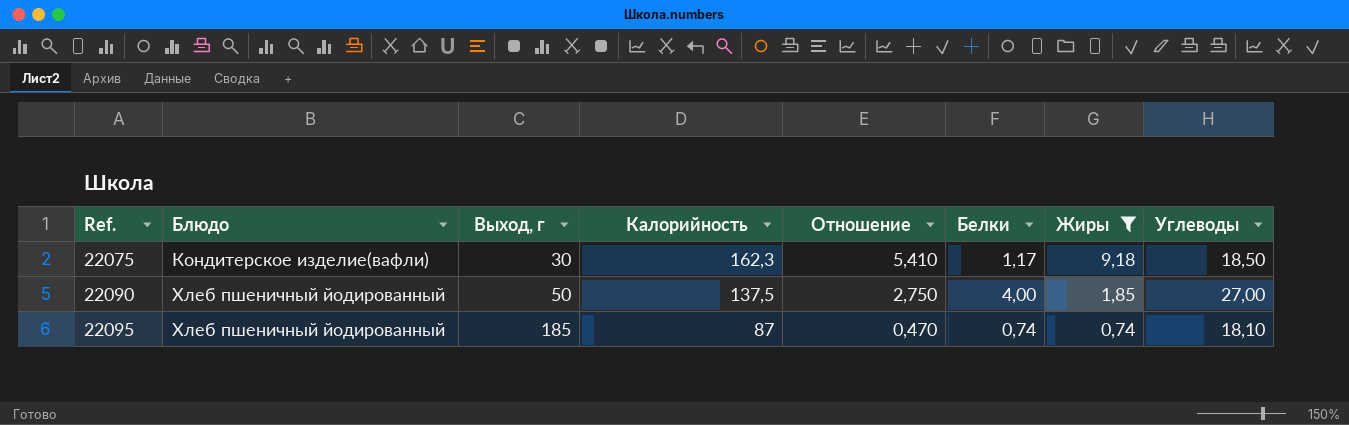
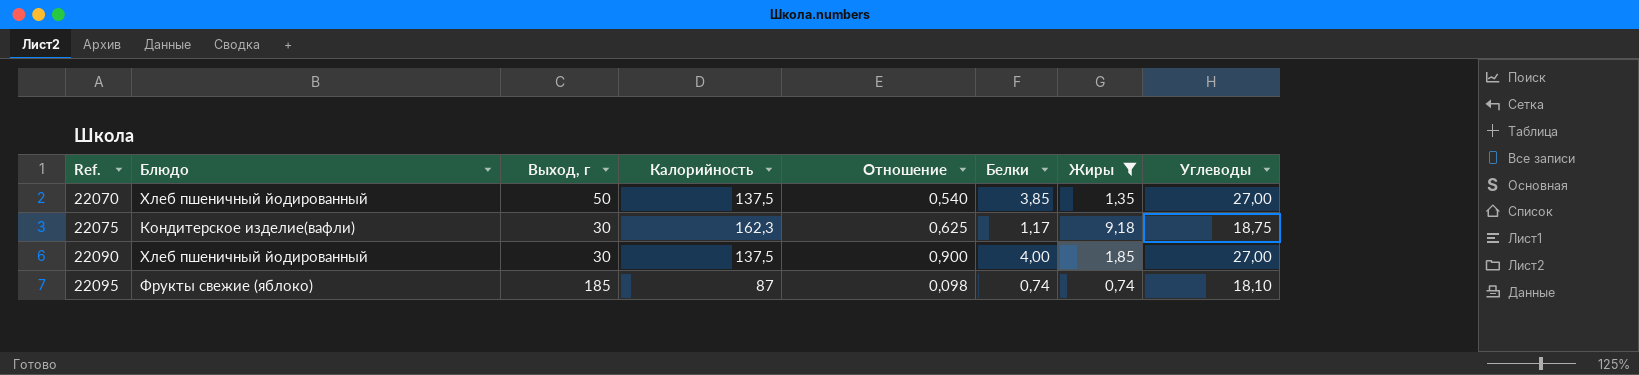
column Отношение | formula: [Калорийность] / [Выход, г] -> [Углеводы] / [Выход, г]
row 22070: none -> Хлеб пшеничный йодированный | 50 | 137,5 | 0,540 | 3,85 | 1,35 | 27,00
22075 | Углеводы: 18,50 -> 18,75
22090 | Выход, г: 50 -> 30
22095 | Блюдо: Хлеб пшеничный йодированный -> Фрукты свежие (яблоко)

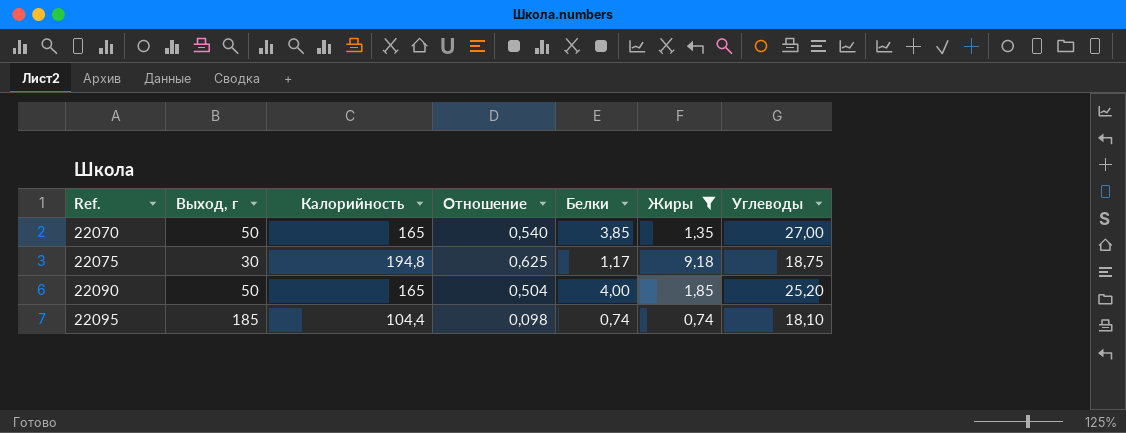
column Блюдо | position: 2 -> none
22070 | Калорийность: 137,5 -> 165
22075 | Калорийность: 162,3 -> 194,8
22090 | Выход, г: 30 -> 50
22090 | Калорийность: 137,5 -> 165
22090 | Отношение: 0,900 -> 0,504
22090 | Углеводы: 27,00 -> 25,20
22095 | Калорийность: 87 -> 104,4

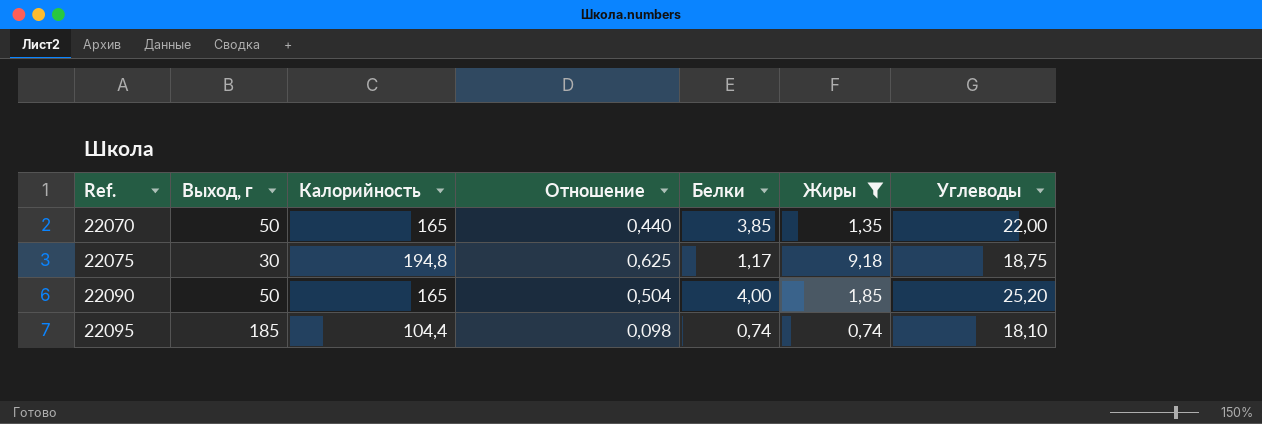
22070 | Отношение: 0,540 -> 0,440
22070 | Углеводы: 27,00 -> 22,00

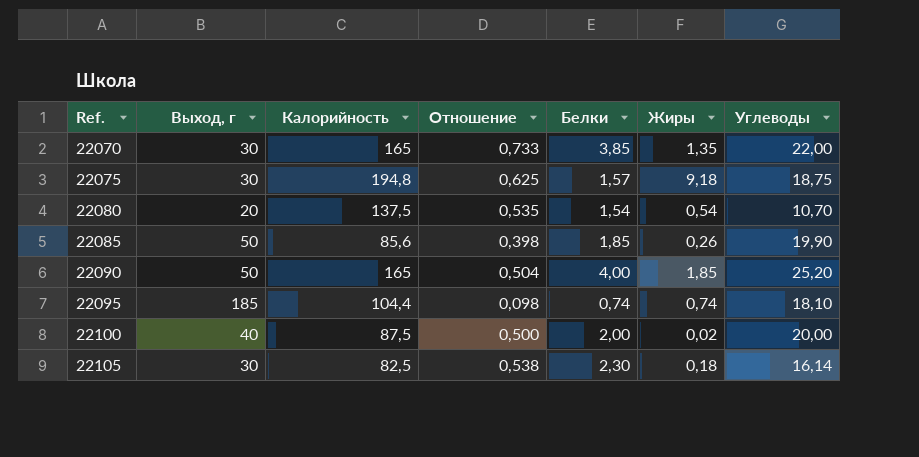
filter: Жиры >= 0,74 -> none
22070 | Выход, г: 50 -> 30
22070 | Отношение: 0,440 -> 0,733
22075 | Белки: 1,17 -> 1,57

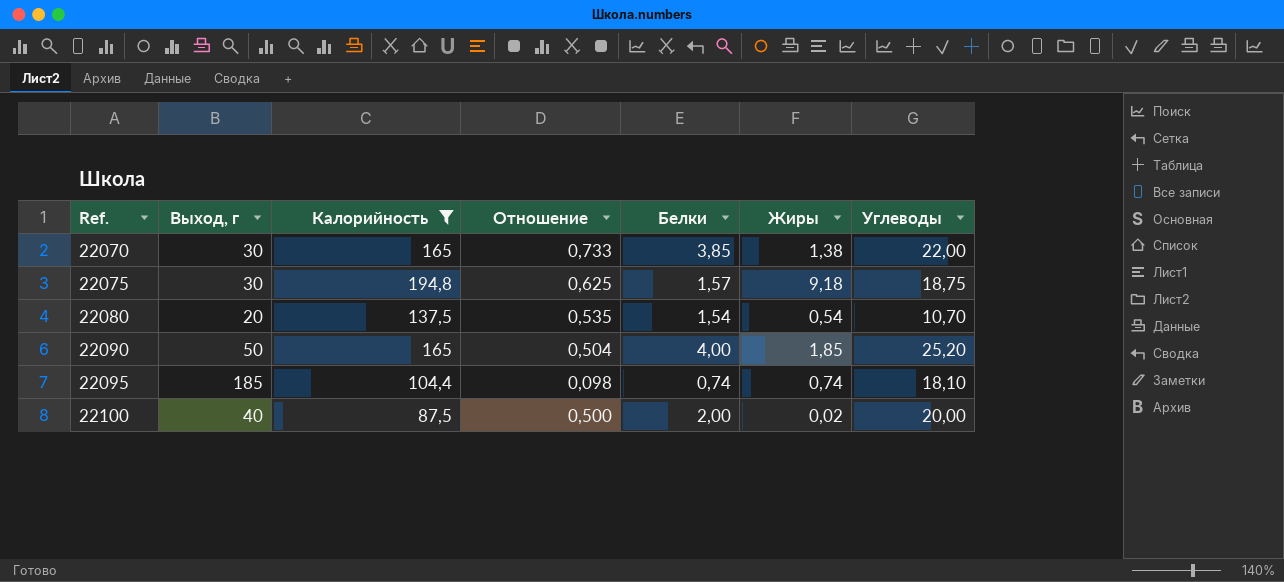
filter: none -> Калорийность >= 87,5
22070 | Жиры: 1,35 -> 1,38

